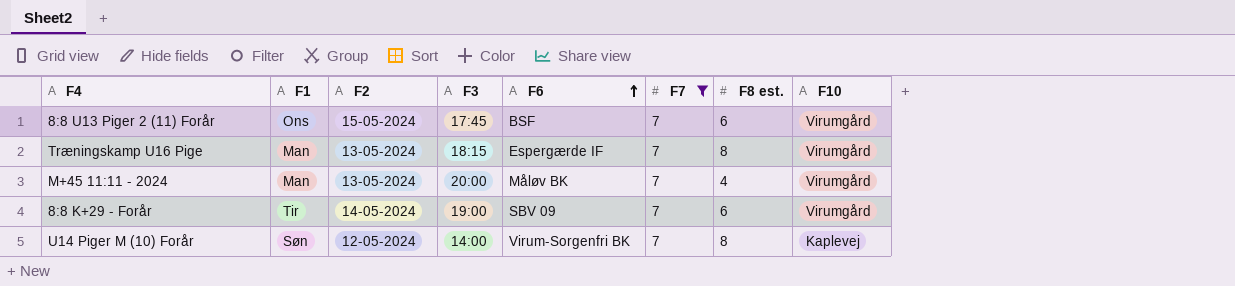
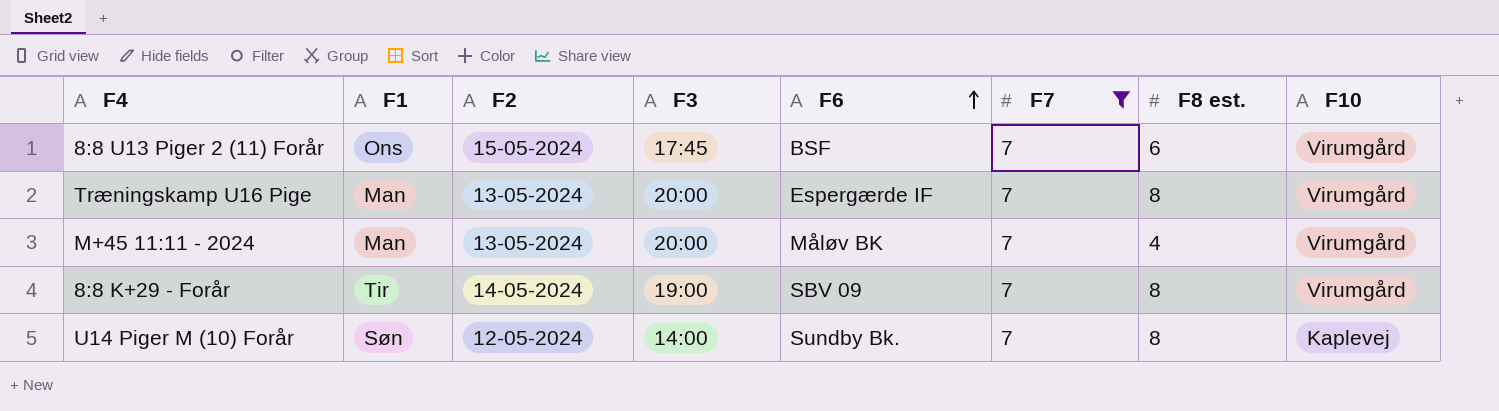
Træningskamp U16 Pige | F3: 18:15 -> 20:00
8:8 K+29 - Forår | F8 est.: 6 -> 8
U14 Piger M (10) Forår | F6: Virum-Sorgenfri BK -> Sundby Bk.

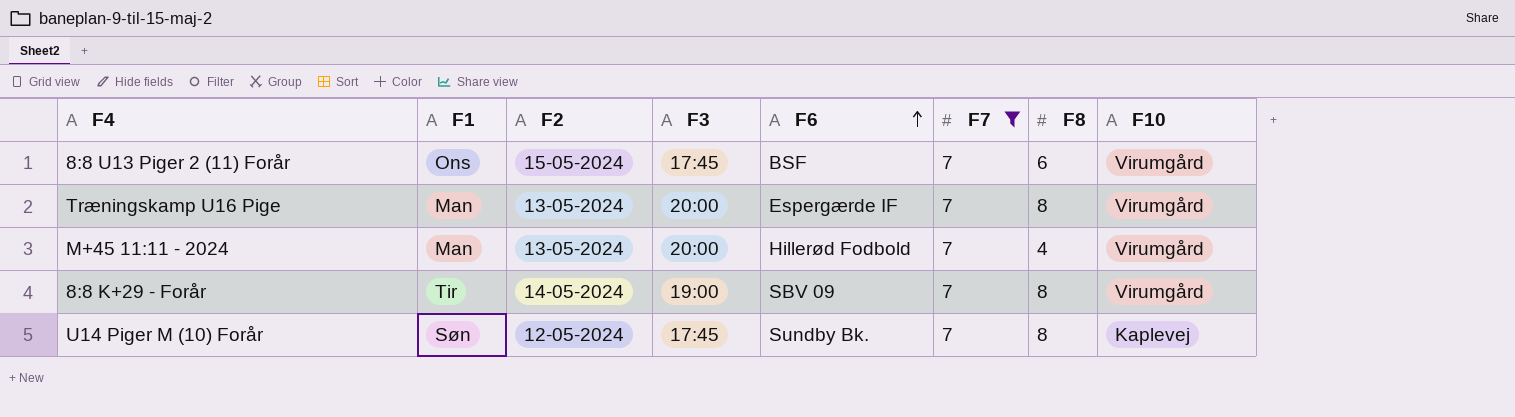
column name: F8 est. -> F8
M+45 11:11 - 2024 | F6: Måløv BK -> Hillerød Fodbold
U14 Piger M (10) Forår | F3: 14:00 -> 17:45

